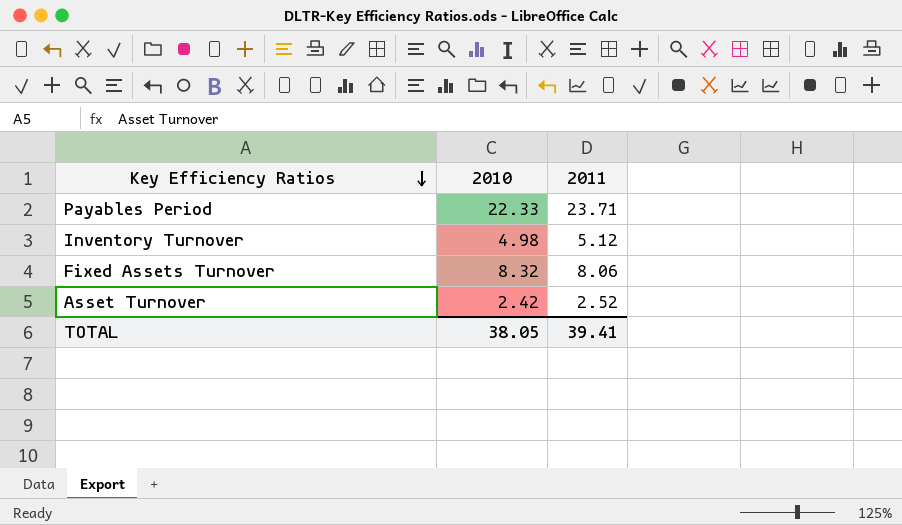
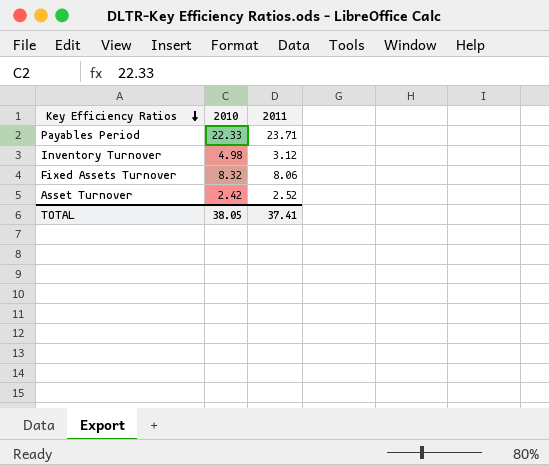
Inventory Turnover | 2011: 5.12 -> 3.12
TOTAL | 2011: 39.41 -> 37.41

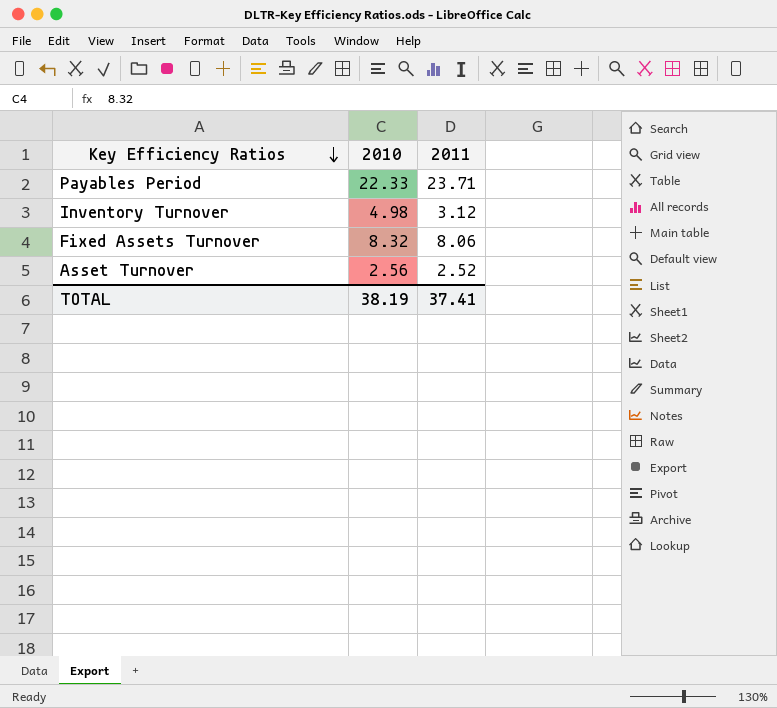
Asset Turnover | 2010: 2.42 -> 2.56
TOTAL | 2010: 38.05 -> 38.19

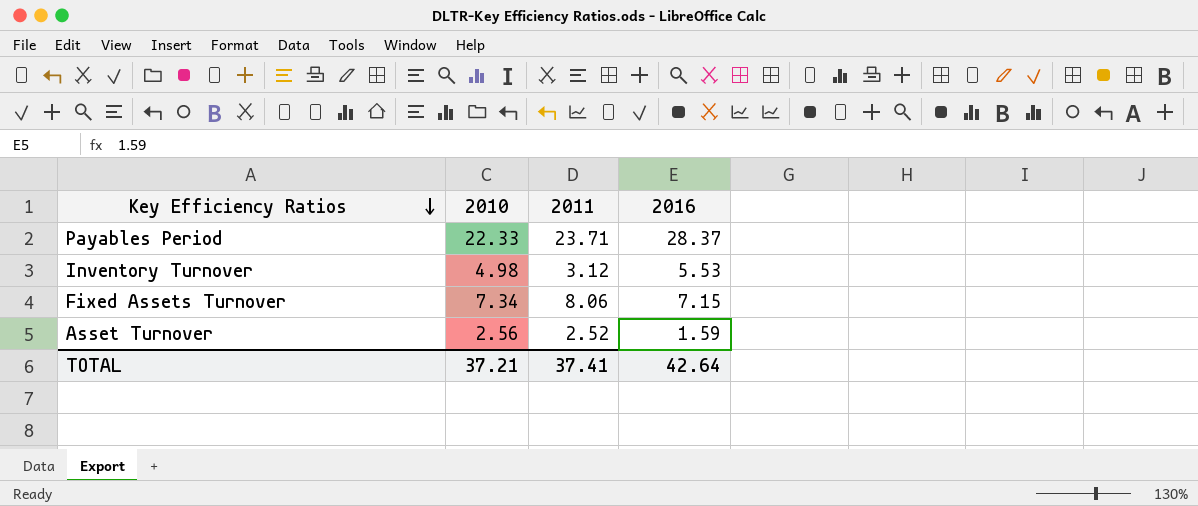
column 2016 | position: none -> 4
Fixed Assets Turnover | 2010: 8.32 -> 7.34
TOTAL | 2010: 38.19 -> 37.21

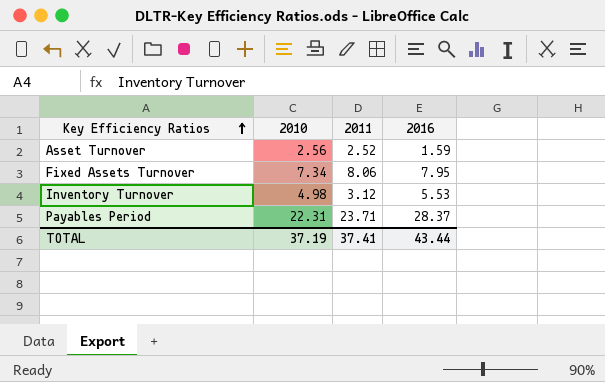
row order: Key Efficiency Ratios descending -> Key Efficiency Ratios ascending
Fixed Assets Turnover | 2016: 7.15 -> 7.95
Payables Period | 2010: 22.33 -> 22.31
TOTAL | 2010: 37.21 -> 37.19
TOTAL | 2016: 42.64 -> 43.44

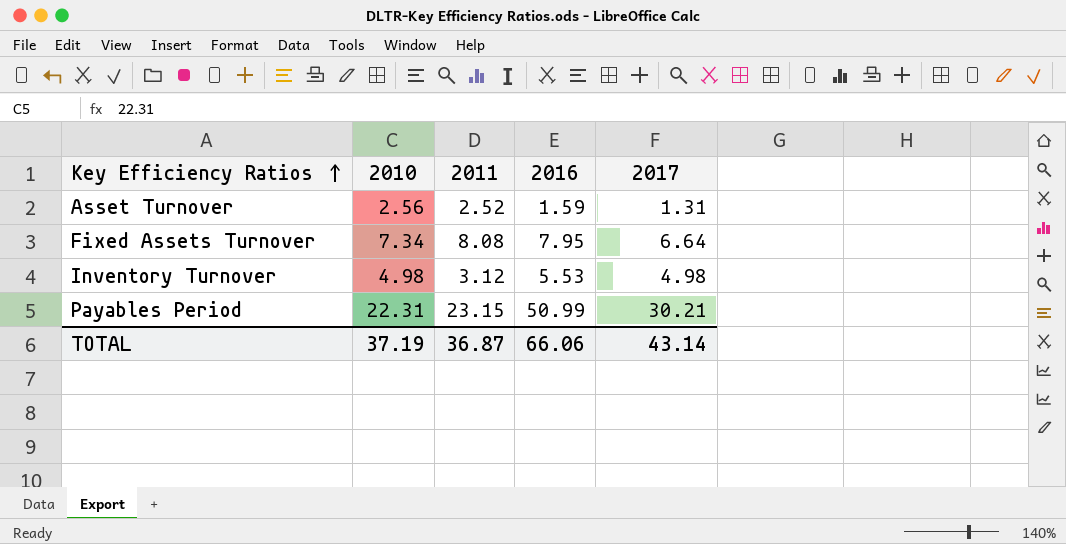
column 2017 | position: none -> 5
Fixed Assets Turnover | 2011: 8.06 -> 8.08
Payables Period | 2011: 23.71 -> 23.15
Payables Period | 2016: 28.37 -> 50.99
TOTAL | 2011: 37.41 -> 36.87
TOTAL | 2016: 43.44 -> 66.06

